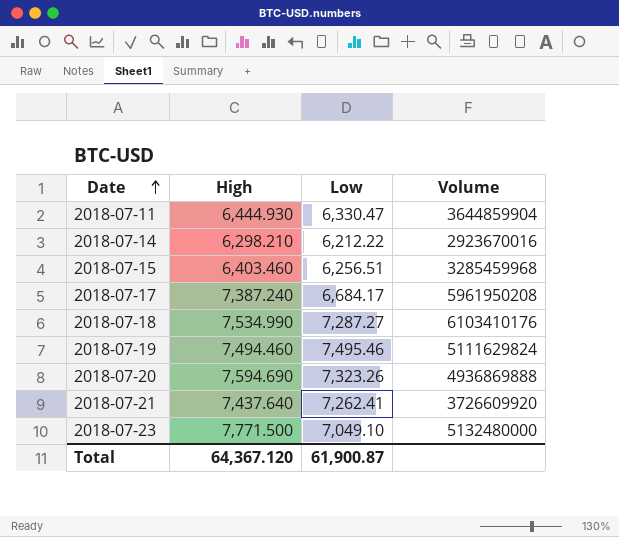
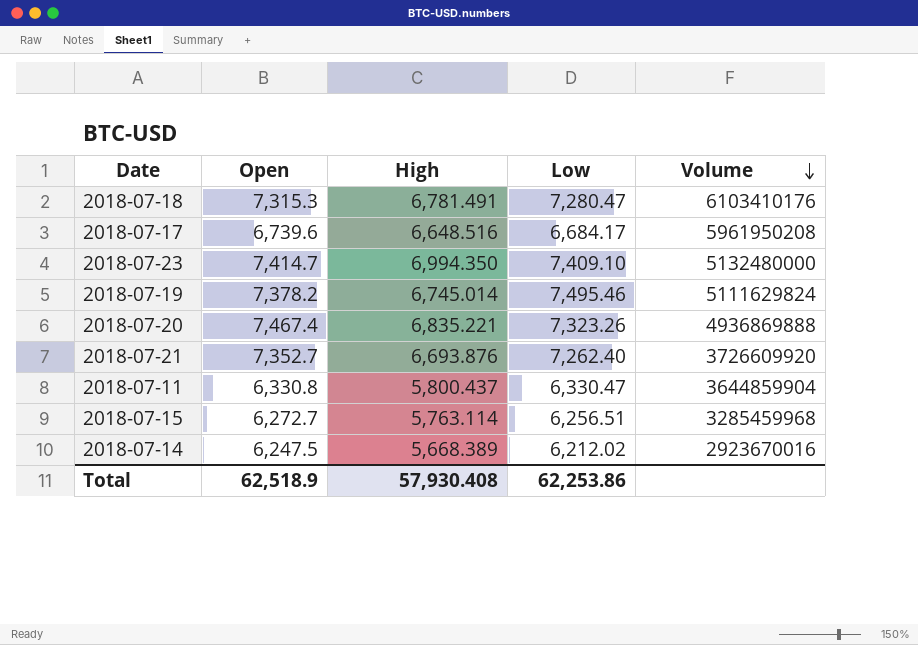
row order: Date ascending -> Volume descending
column Open | position: none -> 2
2018-07-18 | High: 7,534.990 -> 6,781.491
2018-07-18 | Low: 7,287.27 -> 7,280.47
2018-07-17 | High: 7,387.240 -> 6,648.516
2018-07-23 | High: 7,771.500 -> 6,994.350
2018-07-23 | Low: 7,049.10 -> 7,409.10
2018-07-19 | High: 7,494.460 -> 6,745.014
2018-07-20 | High: 7,594.690 -> 6,835.221
2018-07-21 | High: 7,437.640 -> 6,693.876
2018-07-21 | Low: 7,262.41 -> 7,262.40
2018-07-11 | High: 6,444.930 -> 5,800.437
2018-07-15 | High: 6,403.460 -> 5,763.114
2018-07-14 | High: 6,298.210 -> 5,668.389
2018-07-14 | Low: 6,212.22 -> 6,212.02
Total | High: 64,367.120 -> 57,930.408
Total | Low: 61,900.87 -> 62,253.86

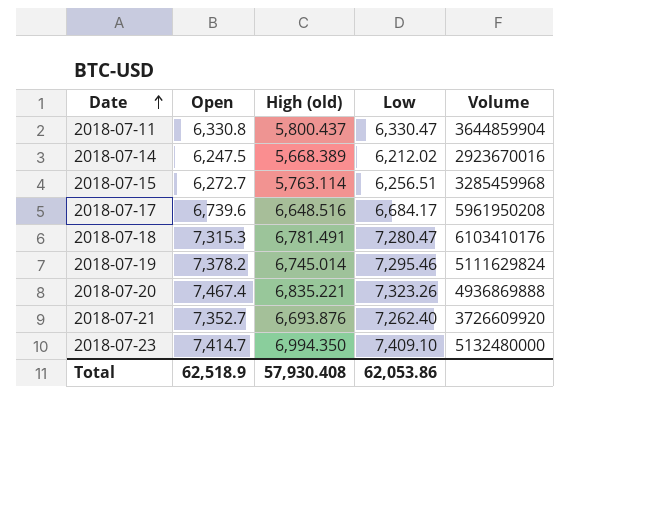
row order: Volume descending -> Date ascending
column name: High -> High (old)
2018-07-19 | Low: 7,495.46 -> 7,295.46
Total | Low: 62,253.86 -> 62,053.86

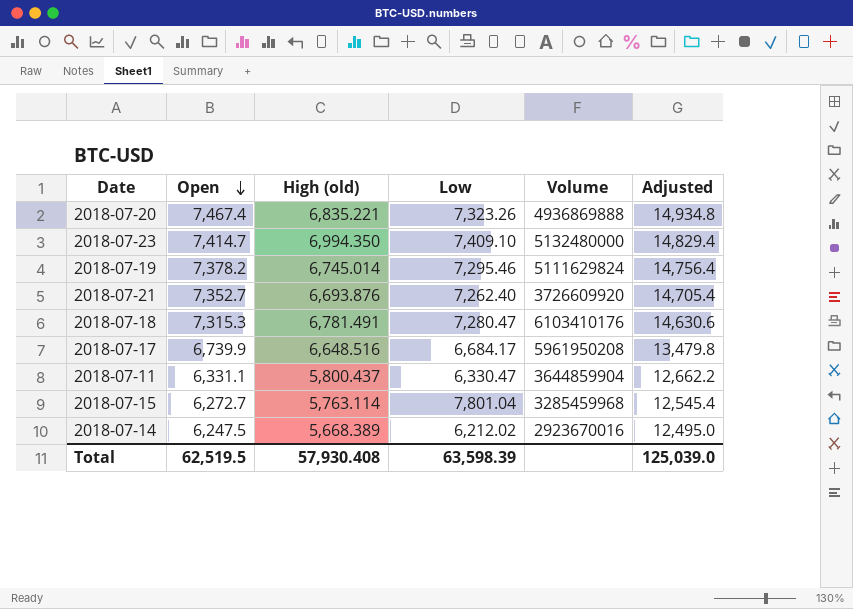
row order: Date ascending -> Open descending
column Adjusted | formula: none -> [Open] * 2
2018-07-17 | Open: 6,739.6 -> 6,739.9
2018-07-11 | Open: 6,330.8 -> 6,331.1
2018-07-15 | Low: 6,256.51 -> 7,801.04
Total | Open: 62,518.9 -> 62,519.5
Total | Low: 62,053.86 -> 63,598.39

